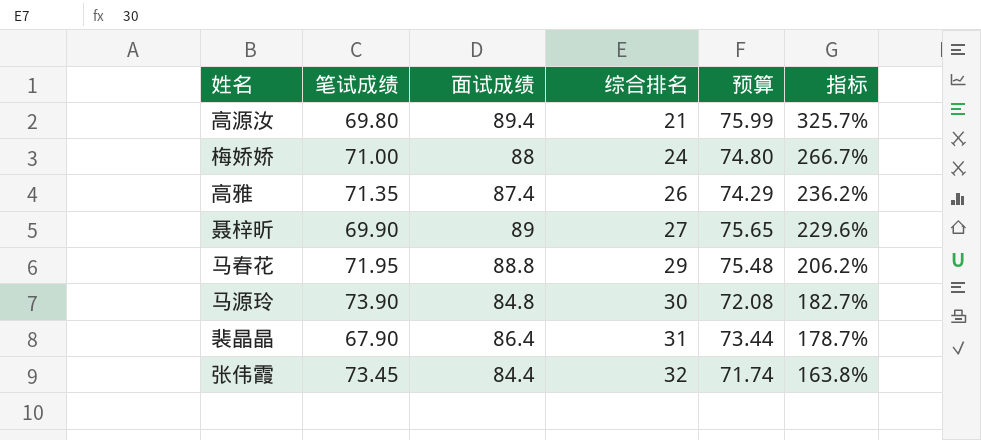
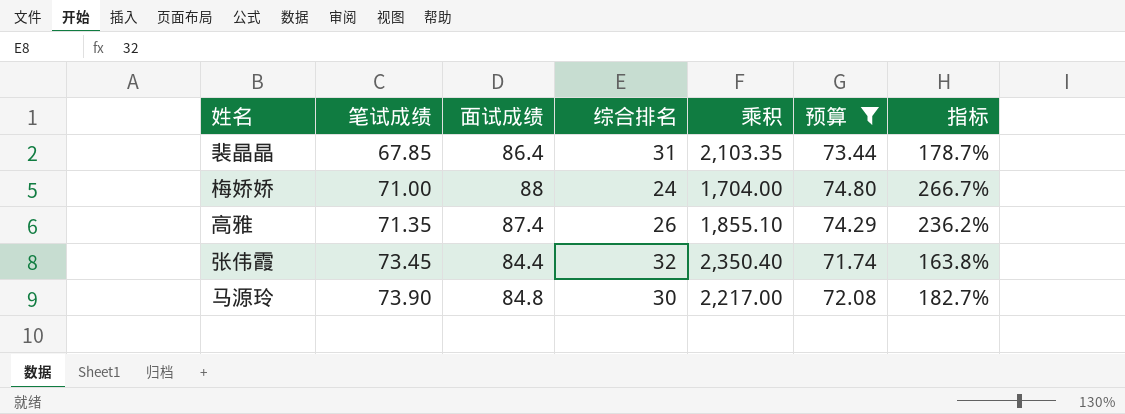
filter: none -> 预算 <= 74.80
row order: 综合排名 ascending -> 笔试成绩 ascending
column 乘积 | formula: none -> [笔试成绩] * [综合排名]
裴晶晶 | 笔试成绩: 67.90 -> 67.85

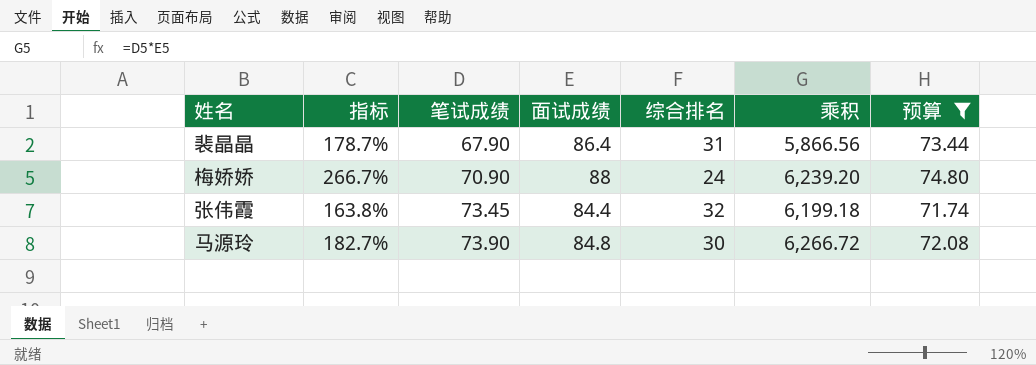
column 指标 | position: 7 -> 2
column 乘积 | formula: [笔试成绩] * [综合排名] -> [笔试成绩] * [面试成绩]
row 高雅: 71.35 | 87.4 | 26 | 1,855.10 | 74.29 | 236.2% -> none
裴晶晶 | 笔试成绩: 67.85 -> 67.90
梅娇娇 | 笔试成绩: 71.00 -> 70.90

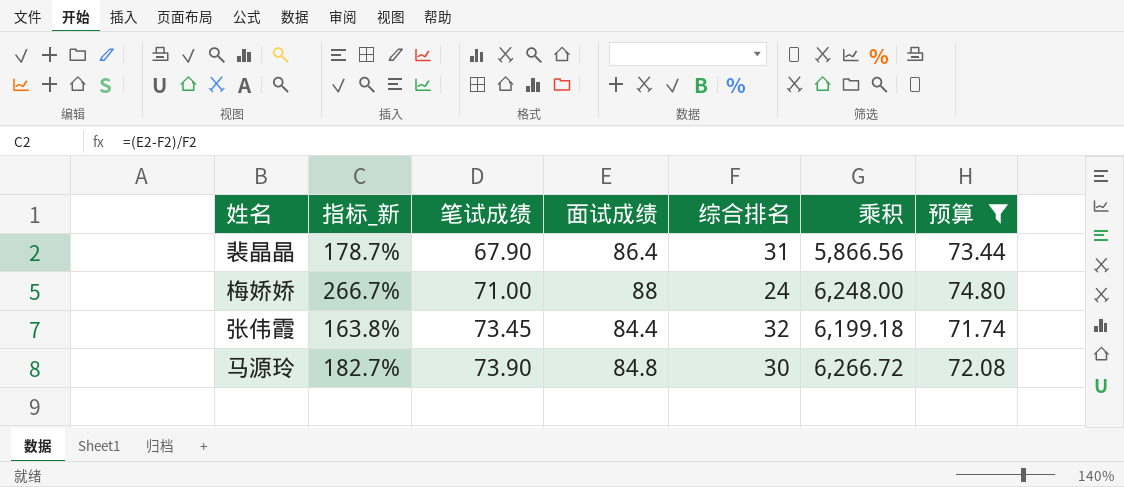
column name: 指标 -> 指标_新
梅娇娇 | 笔试成绩: 70.90 -> 71.00
梅娇娇 | 乘积: 6,239.20 -> 6,248.00

